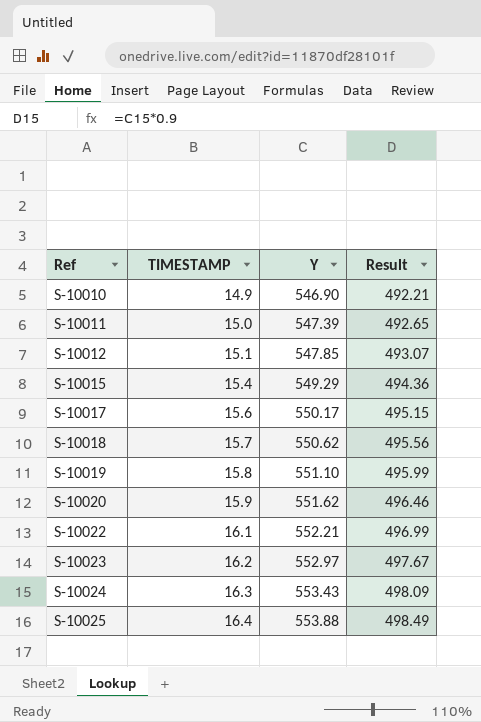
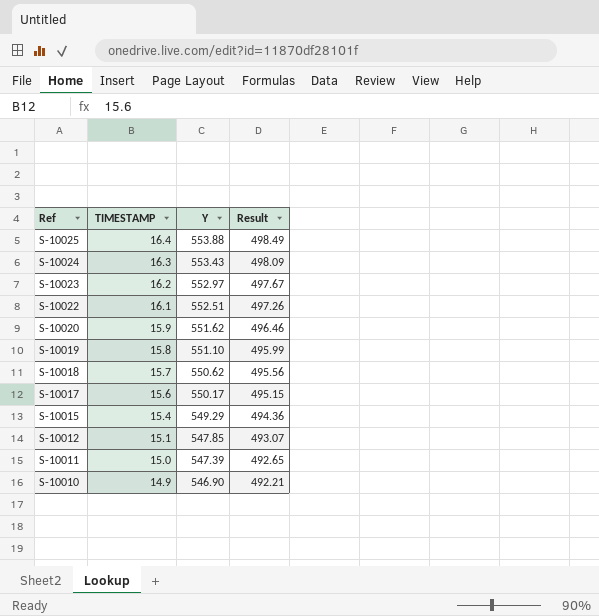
row order: Ref ascending -> Ref descending
S-10022 | Y: 552.21 -> 552.51
S-10022 | Result: 496.99 -> 497.26

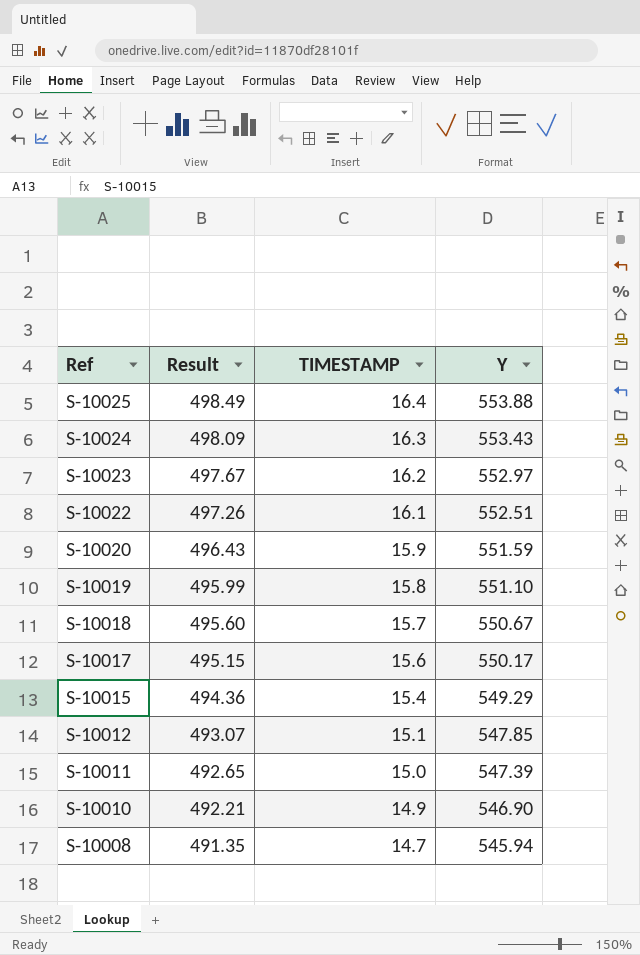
column Result | position: 4 -> 2
S-10020 | Result: 496.46 -> 496.43
S-10020 | Y: 551.62 -> 551.59
S-10018 | Result: 495.56 -> 495.60
S-10018 | Y: 550.62 -> 550.67
row S-10008: none -> 491.35 | 14.7 | 545.94

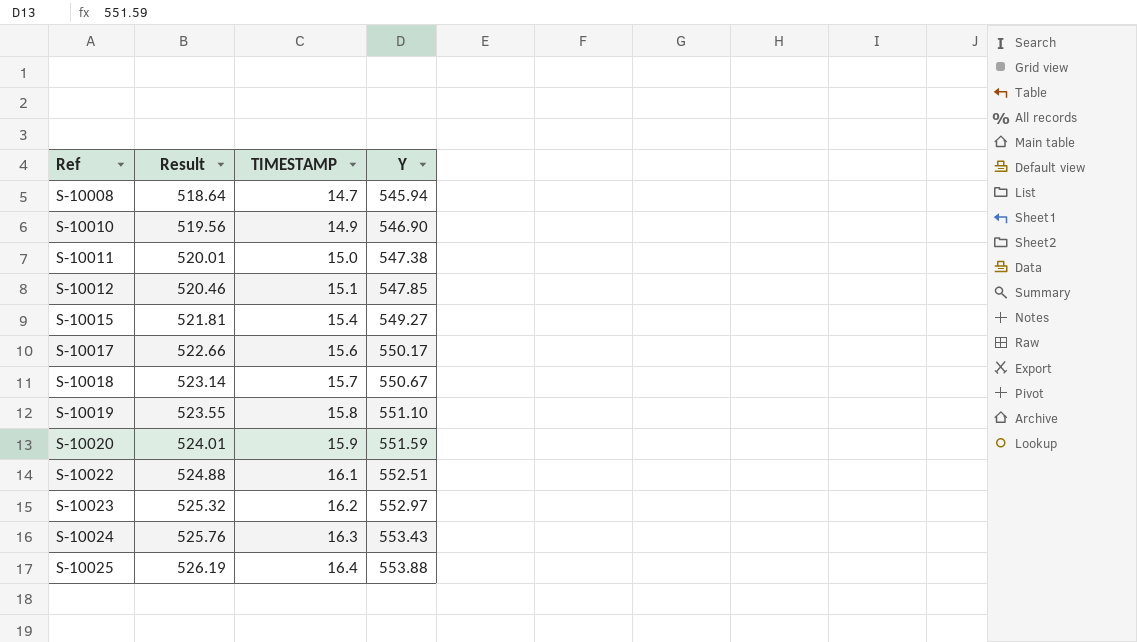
row order: Ref descending -> Ref ascending
column Result | formula: [Y] * 0.9 -> [Y] * 0.95
S-10011 | Y: 547.39 -> 547.38
S-10015 | Y: 549.29 -> 549.27

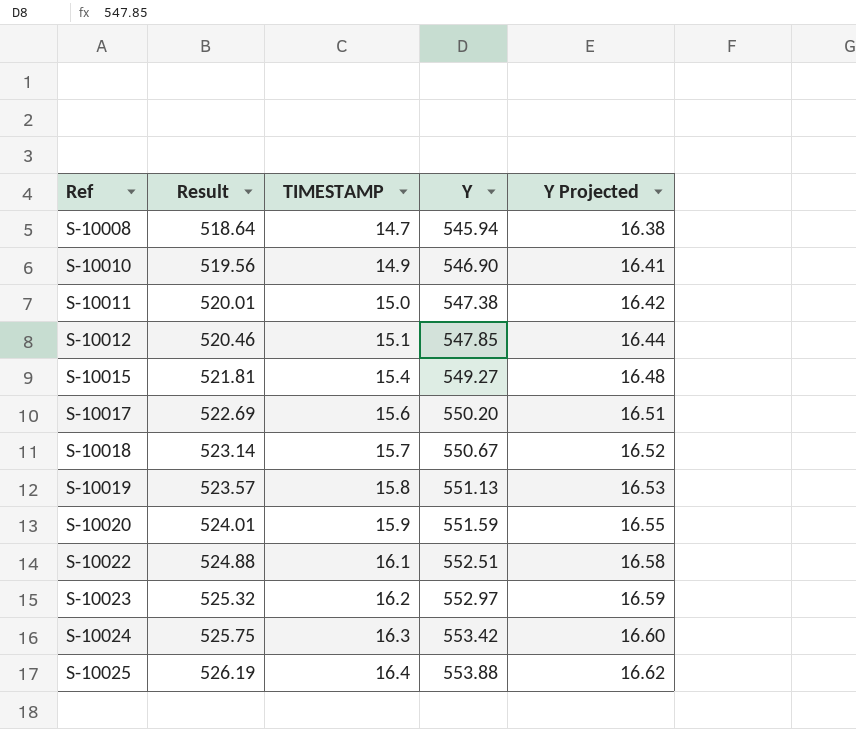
column Y Projected | formula: none -> [Y] * 0.03
S-10017 | Result: 522.66 -> 522.69
S-10017 | Y: 550.17 -> 550.20
S-10019 | Result: 523.55 -> 523.57
S-10019 | Y: 551.10 -> 551.13
S-10024 | Result: 525.76 -> 525.75
S-10024 | Y: 553.43 -> 553.42

